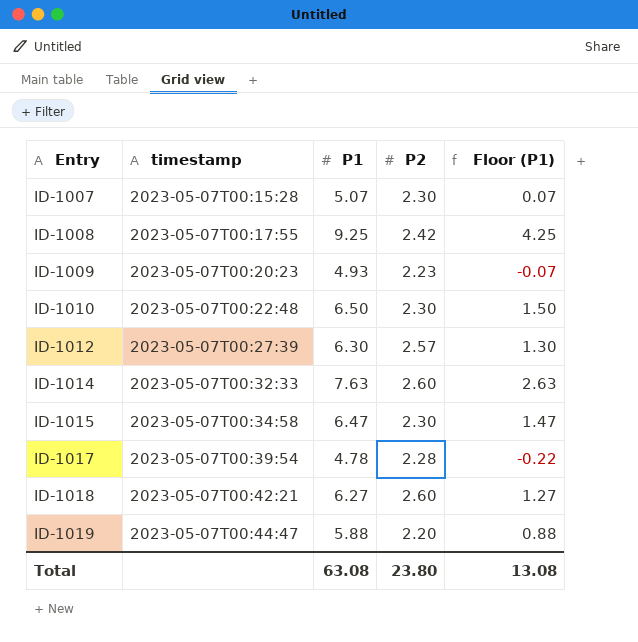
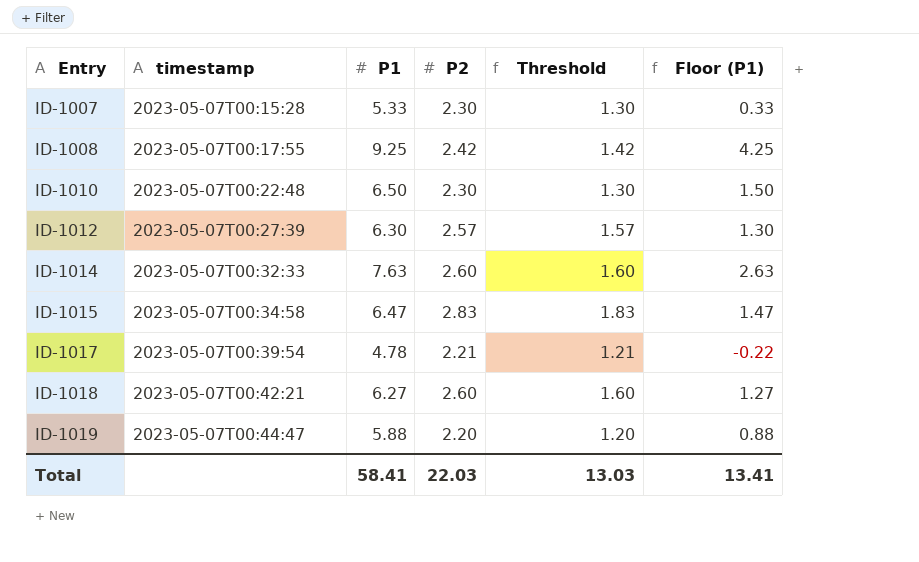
column Threshold | formula: none -> [P2] - 1
row ID-1009: 2023-05-07T00:20:23 | 4.93 | 2.23 | -0.07 -> none
ID-1007 | P1: 5.07 -> 5.33
ID-1007 | Floor (P1): 0.07 -> 0.33
ID-1015 | P2: 2.30 -> 2.83
ID-1017 | P2: 2.28 -> 2.21
Total | P1: 63.08 -> 58.41
Total | P2: 23.80 -> 22.03
Total | Floor (P1): 13.08 -> 13.41

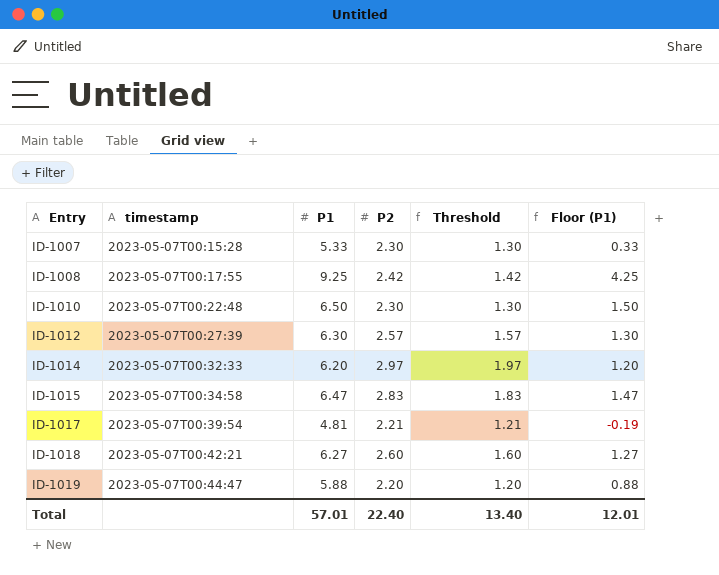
ID-1014 | P1: 7.63 -> 6.20
ID-1014 | P2: 2.60 -> 2.97
ID-1014 | Threshold: 1.60 -> 1.97
ID-1014 | Floor (P1): 2.63 -> 1.20
ID-1017 | P1: 4.78 -> 4.81
ID-1017 | Floor (P1): -0.22 -> -0.19
Total | P1: 58.41 -> 57.01
Total | P2: 22.03 -> 22.40
Total | Threshold: 13.03 -> 13.40
Total | Floor (P1): 13.41 -> 12.01

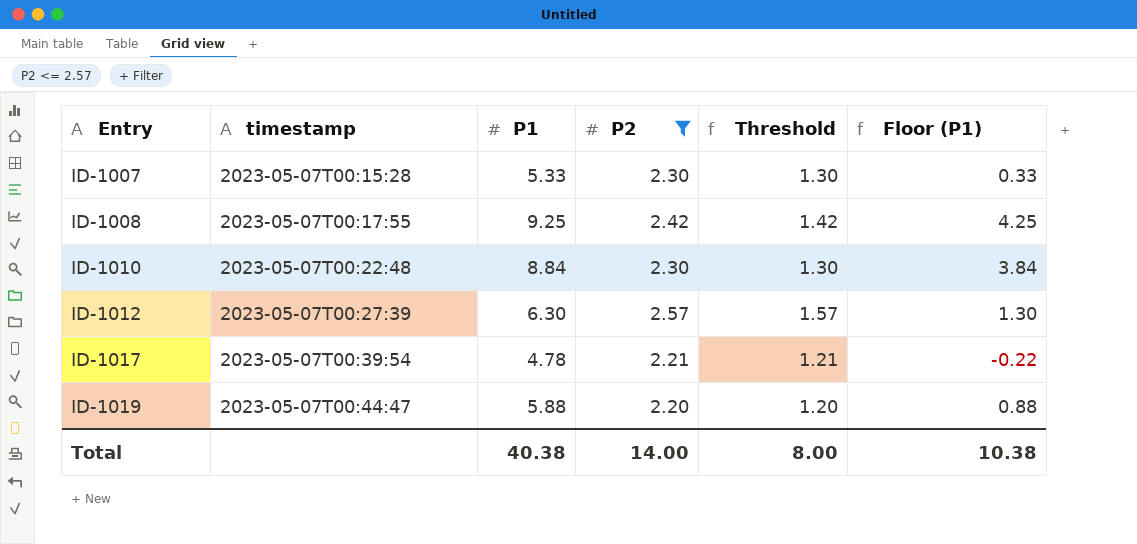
filter: none -> P2 <= 2.57
ID-1010 | P1: 6.50 -> 8.84
ID-1010 | Floor (P1): 1.50 -> 3.84
ID-1017 | P1: 4.81 -> 4.78
ID-1017 | Floor (P1): -0.19 -> -0.22
Total | P1: 57.01 -> 40.38
Total | P2: 22.40 -> 14.00
Total | Threshold: 13.40 -> 8.00
Total | Floor (P1): 12.01 -> 10.38

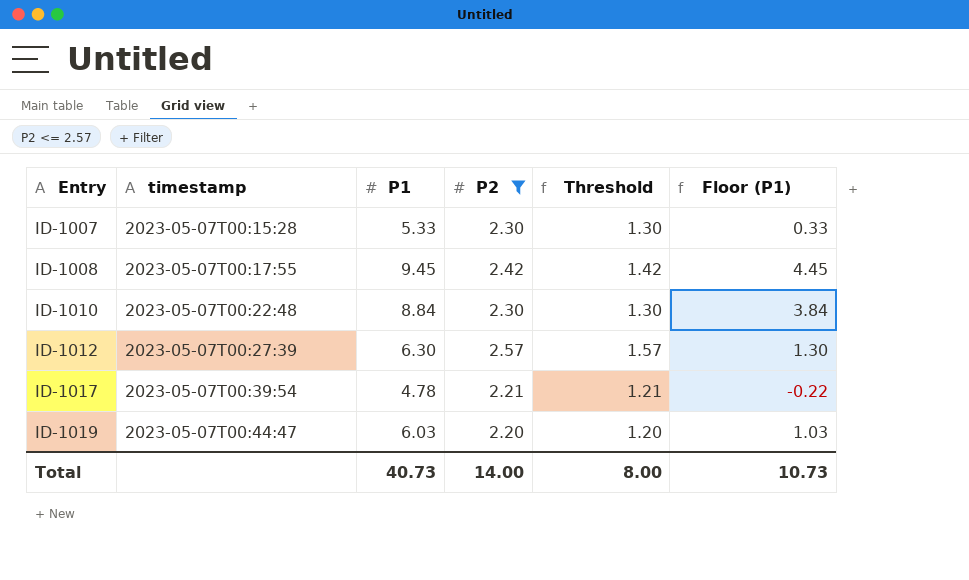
ID-1008 | P1: 9.25 -> 9.45
ID-1008 | Floor (P1): 4.25 -> 4.45
ID-1019 | P1: 5.88 -> 6.03
ID-1019 | Floor (P1): 0.88 -> 1.03
Total | P1: 40.38 -> 40.73
Total | Floor (P1): 10.38 -> 10.73

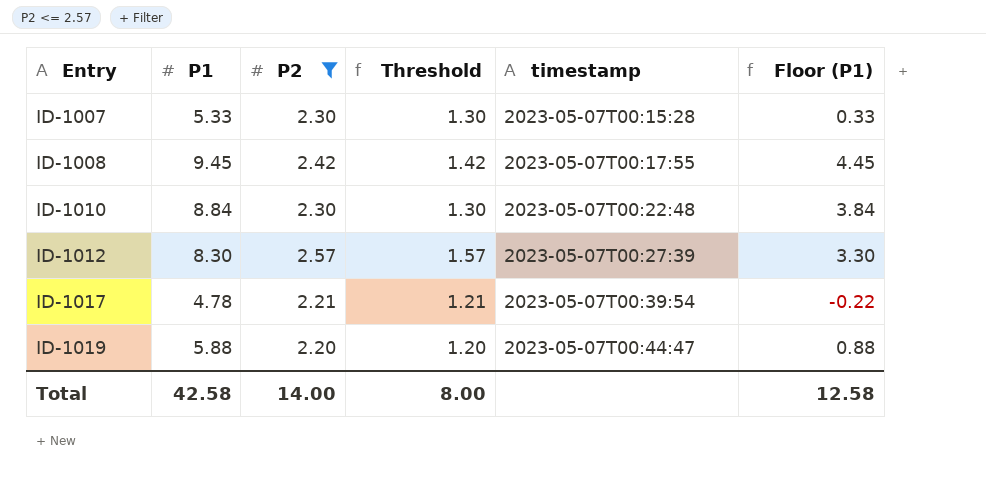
column timestamp | position: 2 -> 5
ID-1012 | P1: 6.30 -> 8.30
ID-1012 | Floor (P1): 1.30 -> 3.30
ID-1019 | P1: 6.03 -> 5.88
ID-1019 | Floor (P1): 1.03 -> 0.88
Total | P1: 40.73 -> 42.58
Total | Floor (P1): 10.73 -> 12.58

